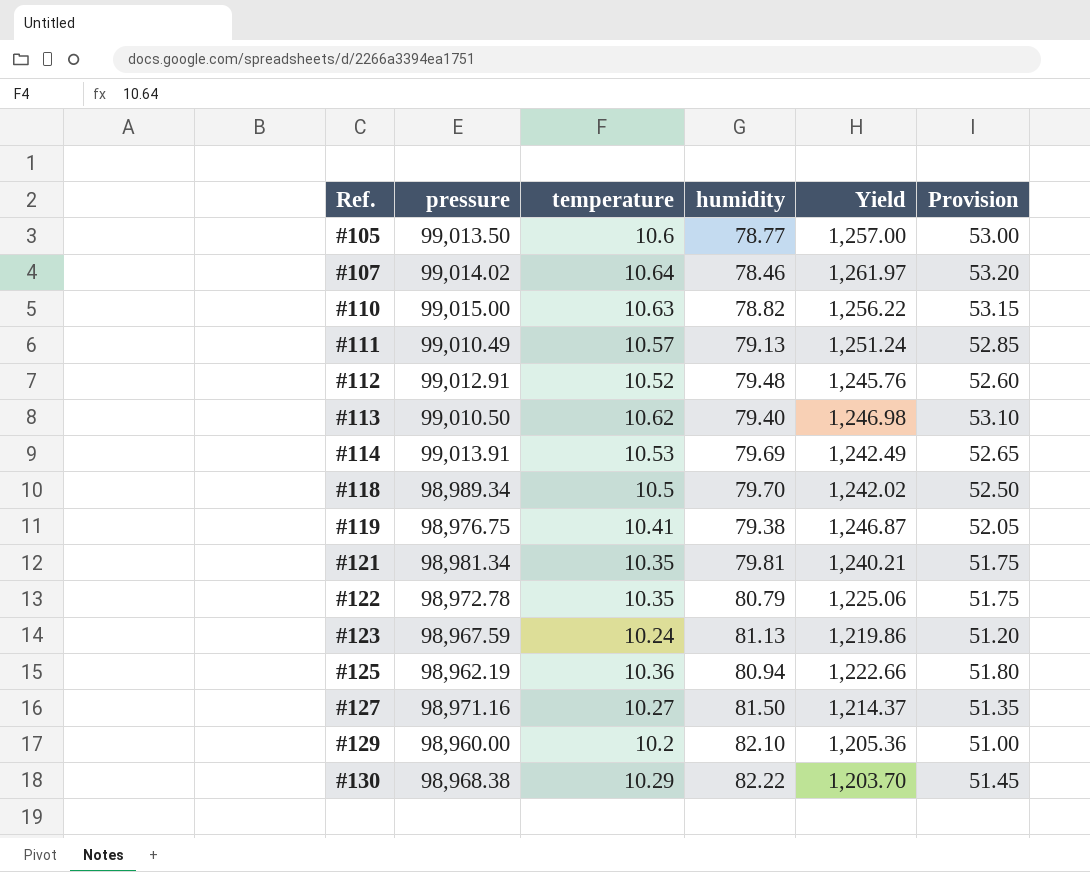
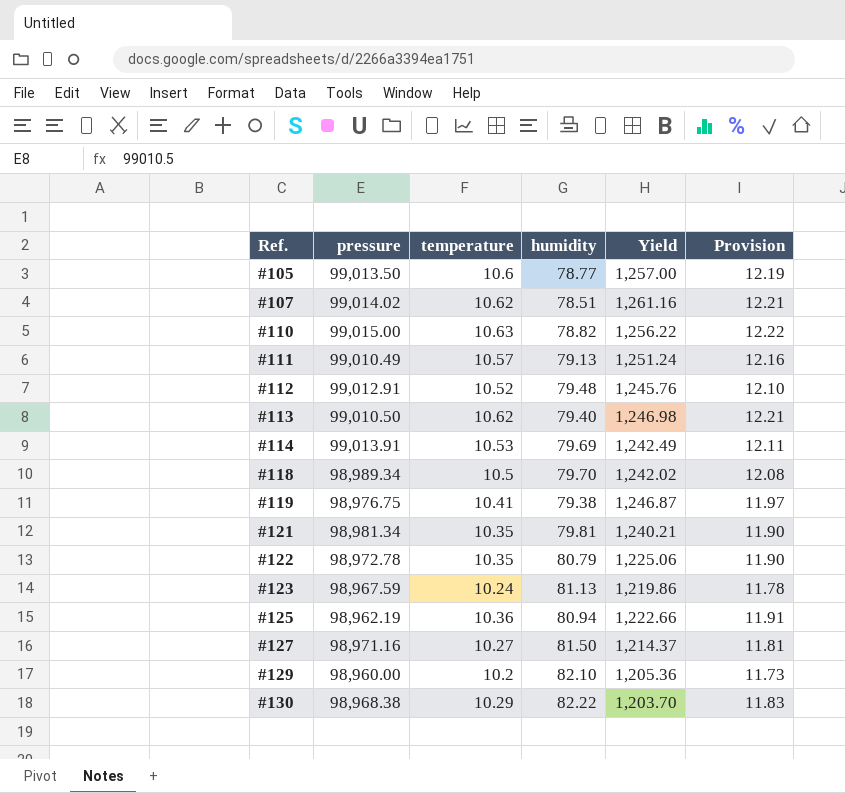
column Provision | formula: [temperature] * 5 -> [temperature] * 1.15
#107 | temperature: 10.64 -> 10.62
#107 | humidity: 78.46 -> 78.51
#107 | Yield: 1,261.97 -> 1,261.16

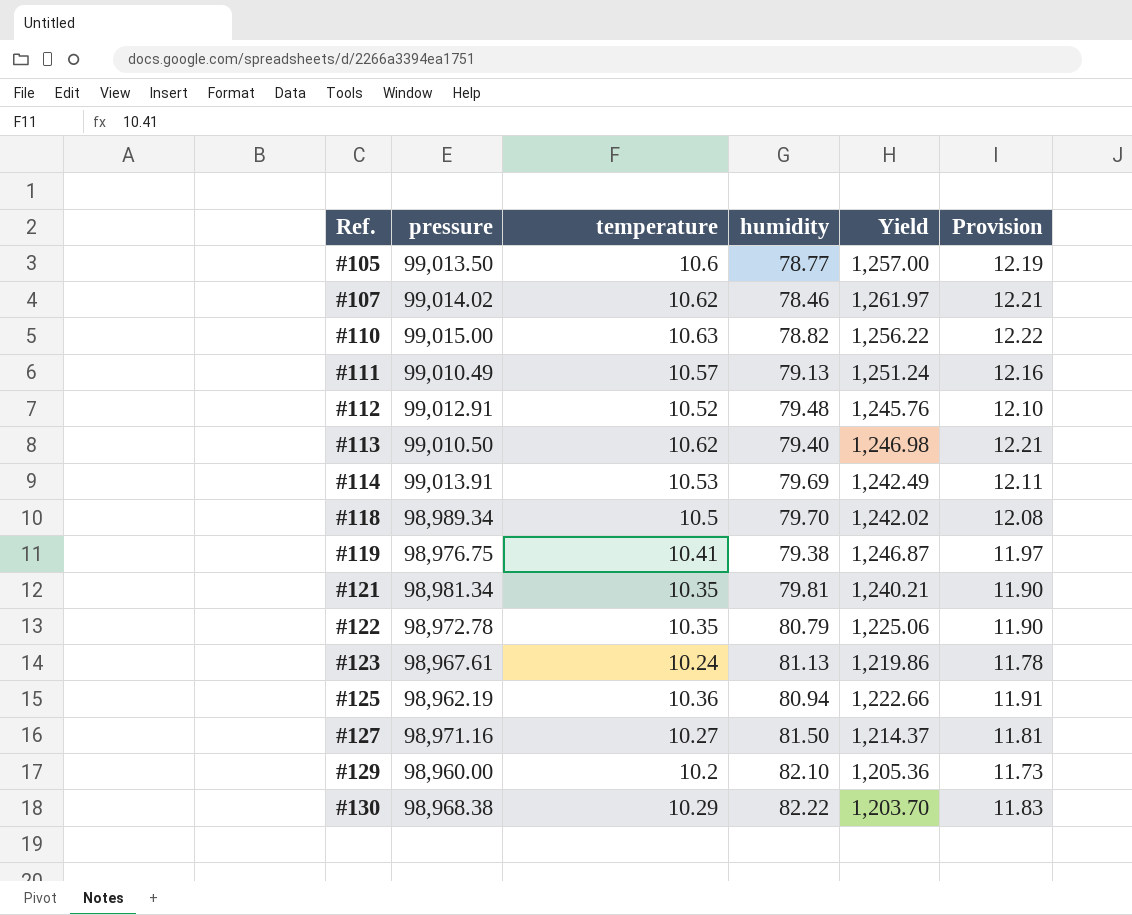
#107 | humidity: 78.51 -> 78.46
#107 | Yield: 1,261.16 -> 1,261.97
#123 | pressure: 98,967.59 -> 98,967.61

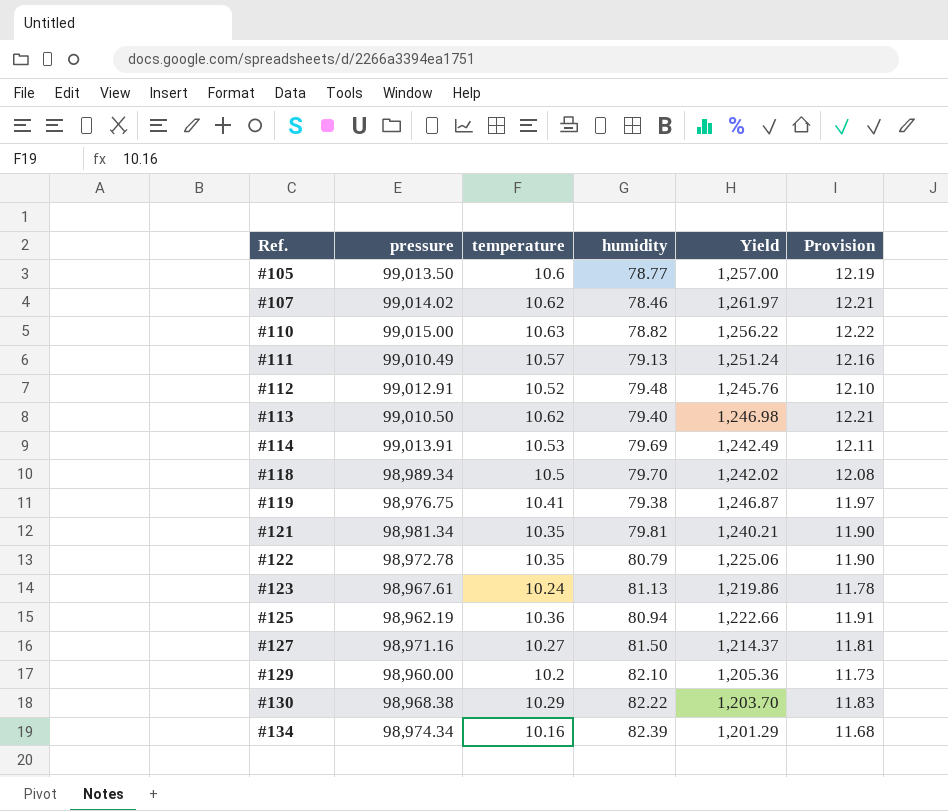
row #134: none -> 98,974.34 | 10.16 | 82.39 | 1,201.29 | 11.68

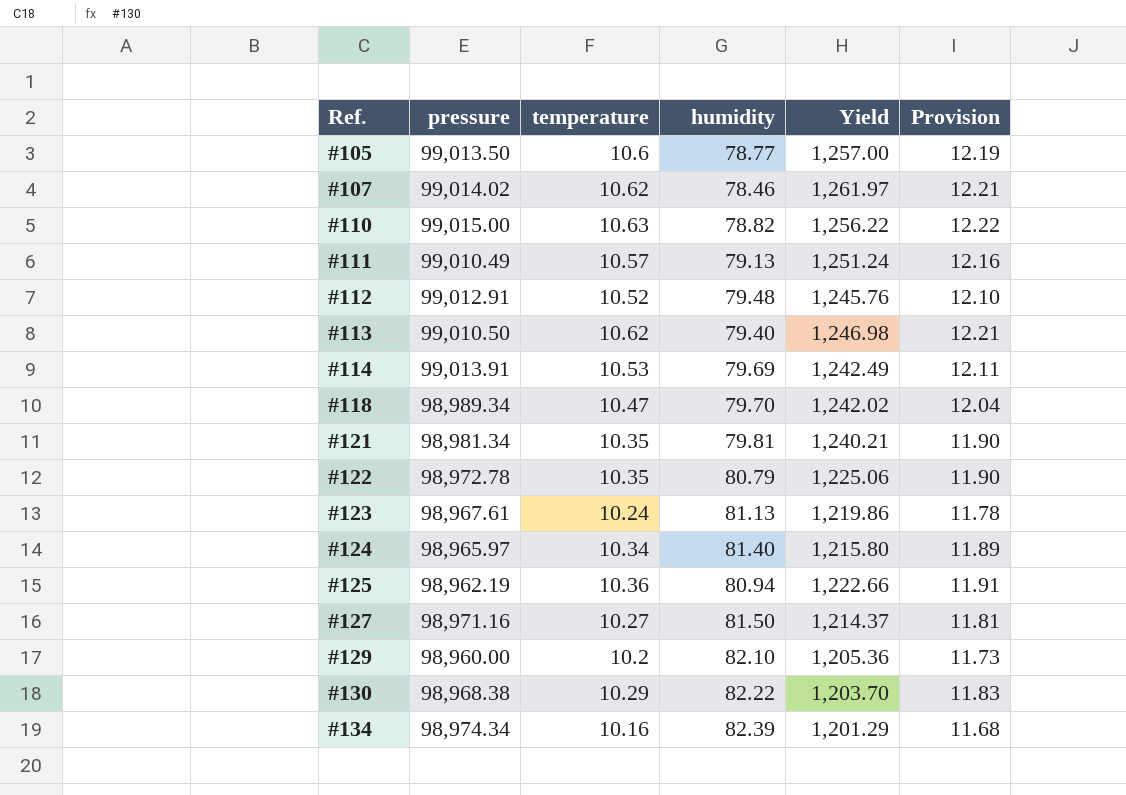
row #119: 98,976.75 | 10.41 | 79.38 | 1,246.87 | 11.97 -> none
#118 | temperature: 10.5 -> 10.47
#118 | Provision: 12.08 -> 12.04
row #124: none -> 98,965.97 | 10.34 | 81.40 | 1,215.80 | 11.89

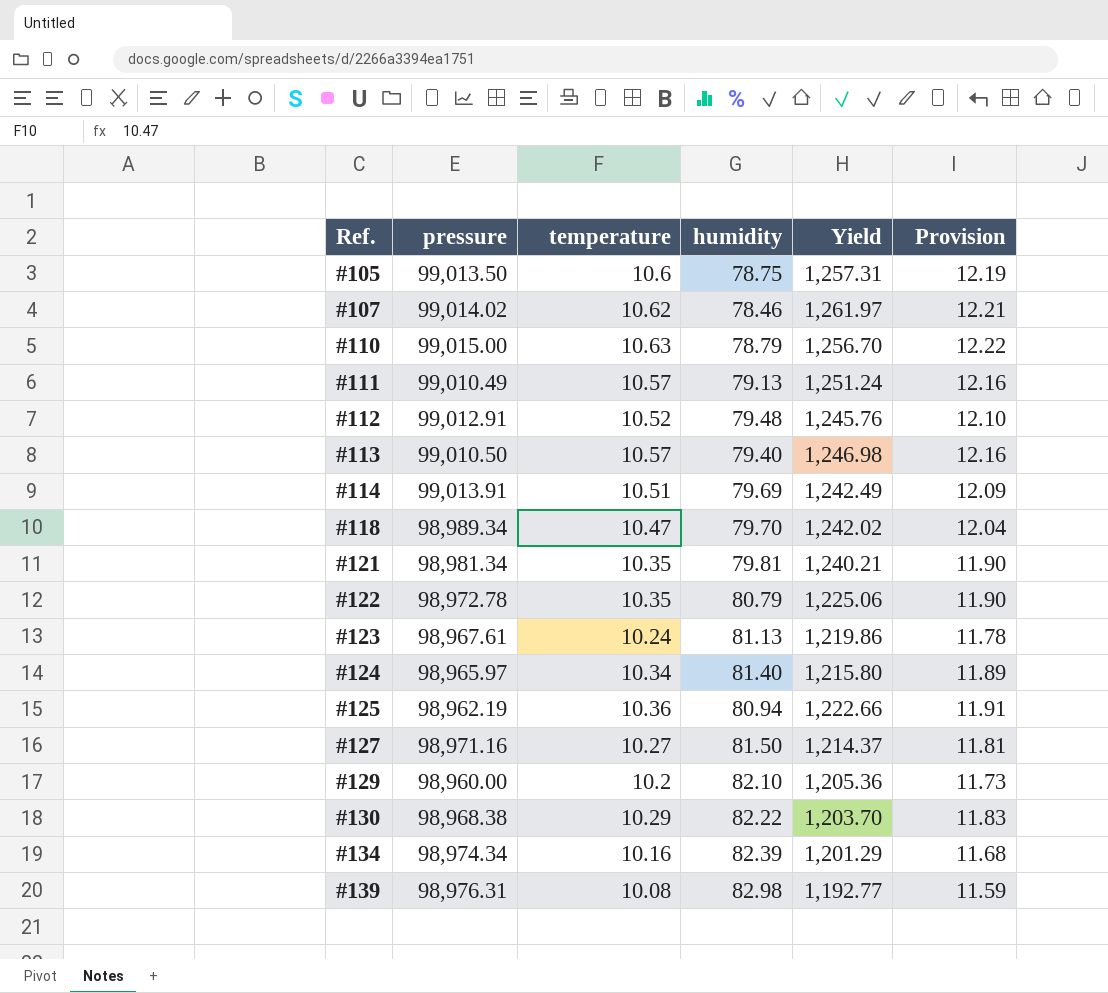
#105 | humidity: 78.77 -> 78.75
#105 | Yield: 1,257.00 -> 1,257.31
#110 | humidity: 78.82 -> 78.79
#110 | Yield: 1,256.22 -> 1,256.70
#113 | temperature: 10.62 -> 10.57
#113 | Provision: 12.21 -> 12.16
#114 | temperature: 10.53 -> 10.51
#114 | Provision: 12.11 -> 12.09
row #139: none -> 98,976.31 | 10.08 | 82.98 | 1,192.77 | 11.59

